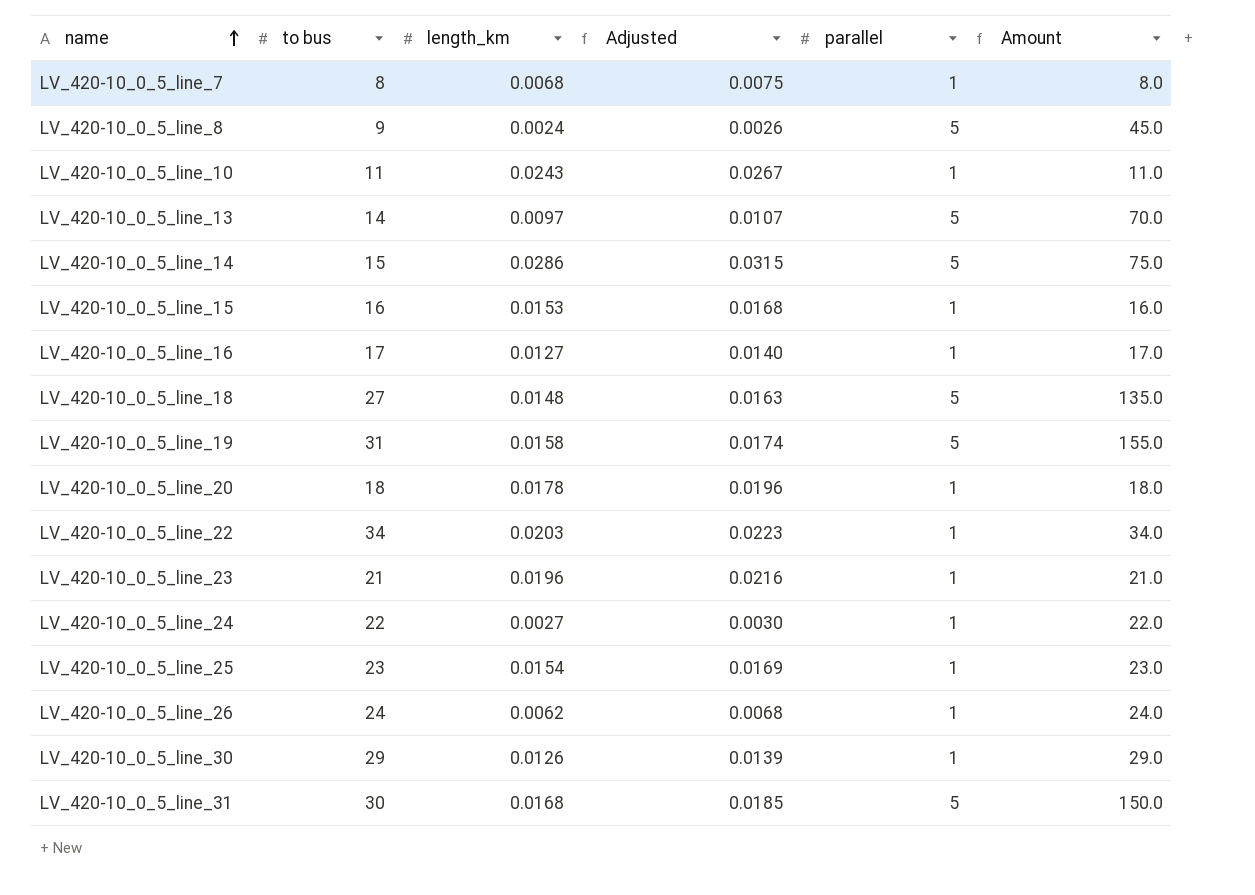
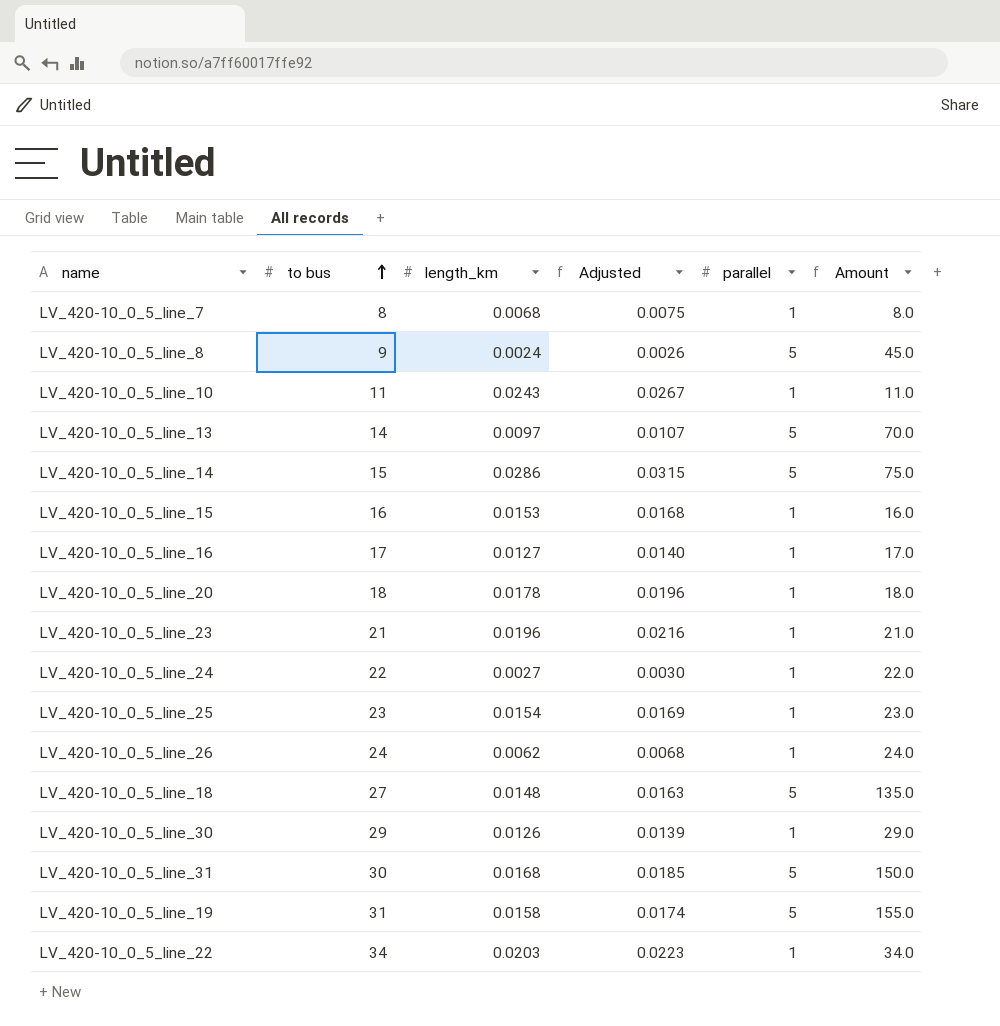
row order: name ascending -> to bus ascending

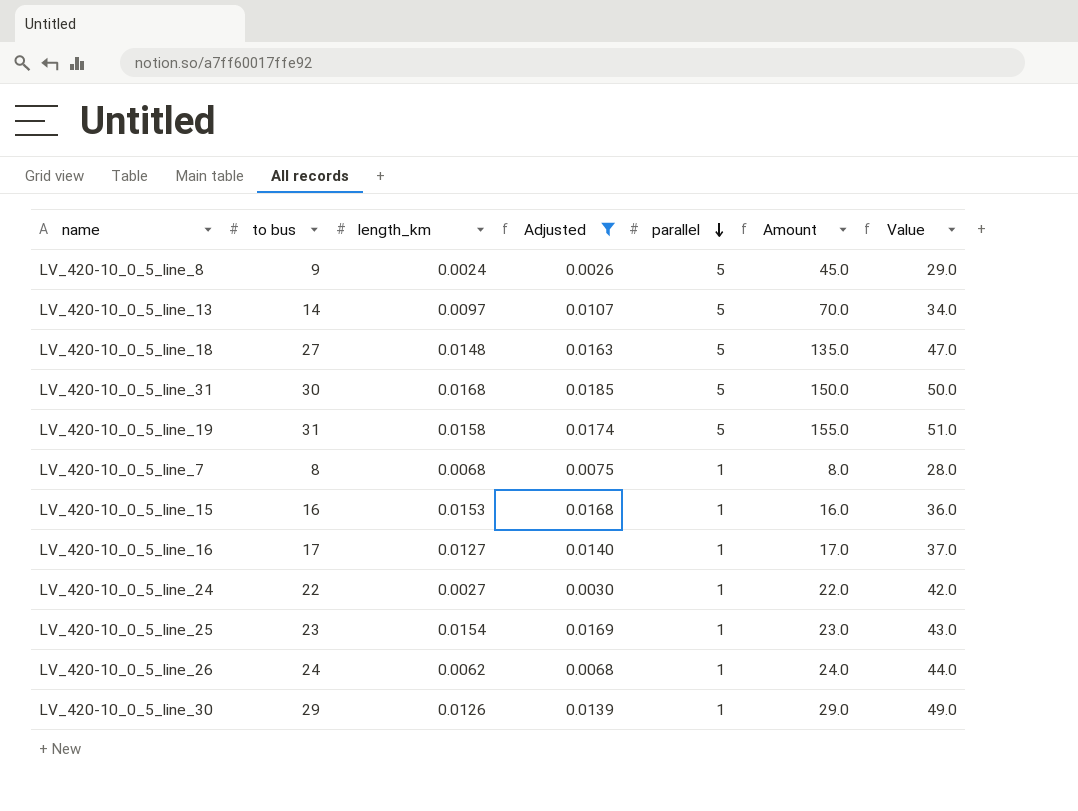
filter: none -> Adjusted <= 0.0185
row order: to bus ascending -> parallel descending
column Value | formula: none -> [to bus] + 20

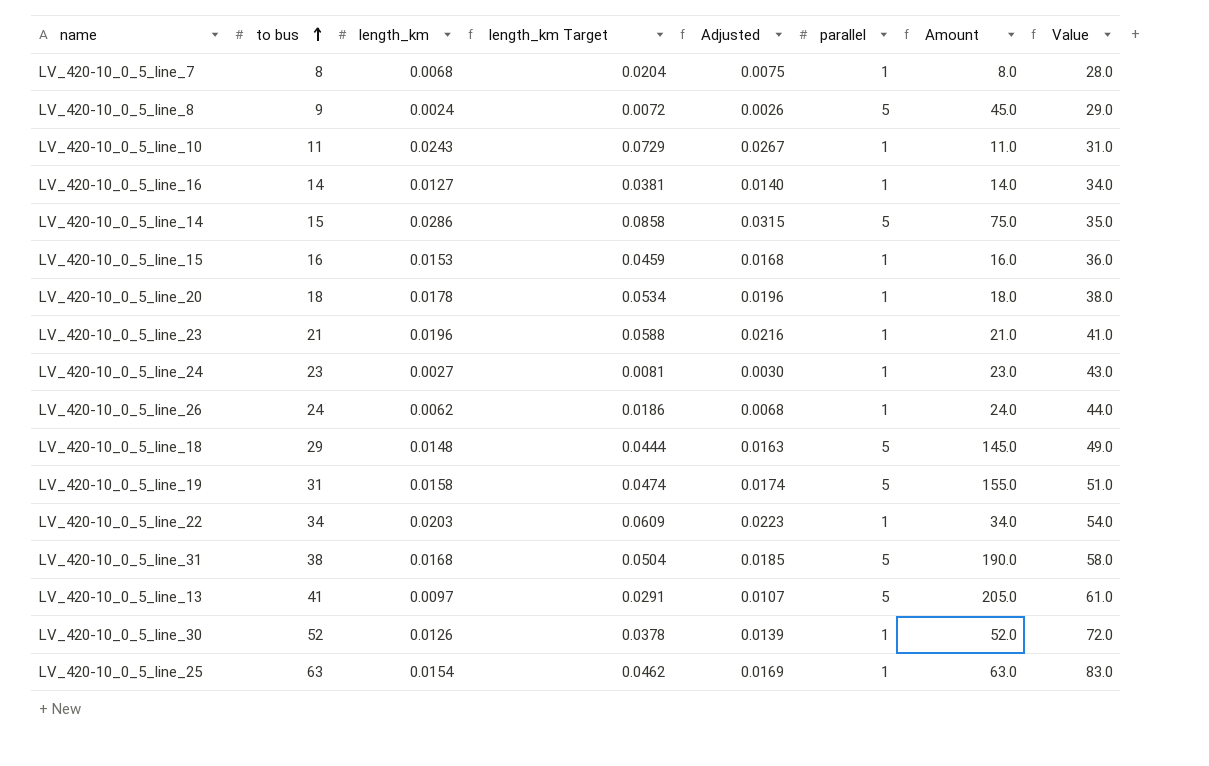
filter: Adjusted <= 0.0185 -> none
row order: parallel descending -> to bus ascending
column length_km Target | formula: none -> [length_km] * 3
LV_420-10_0_5_line_16 | to bus: 17 -> 14
LV_420-10_0_5_line_16 | Amount: 17.0 -> 14.0
LV_420-10_0_5_line_16 | Value: 37.0 -> 34.0
LV_420-10_0_5_line_24 | to bus: 22 -> 23
LV_420-10_0_5_line_24 | Amount: 22.0 -> 23.0
LV_420-10_0_5_line_24 | Value: 42.0 -> 43.0
LV_420-10_0_5_line_18 | to bus: 27 -> 29
LV_420-10_0_5_line_18 | Amount: 135.0 -> 145.0
LV_420-10_0_5_line_18 | Value: 47.0 -> 49.0
LV_420-10_0_5_line_31 | to bus: 30 -> 38
LV_420-10_0_5_line_31 | Amount: 150.0 -> 190.0
LV_420-10_0_5_line_31 | Value: 50.0 -> 58.0
LV_420-10_0_5_line_13 | to bus: 14 -> 41
LV_420-10_0_5_line_13 | Amount: 70.0 -> 205.0
LV_420-10_0_5_line_13 | Value: 34.0 -> 61.0
LV_420-10_0_5_line_30 | to bus: 29 -> 52
LV_420-10_0_5_line_30 | Amount: 29.0 -> 52.0
LV_420-10_0_5_line_30 | Value: 49.0 -> 72.0
LV_420-10_0_5_line_25 | to bus: 23 -> 63
LV_420-10_0_5_line_25 | Amount: 23.0 -> 63.0
LV_420-10_0_5_line_25 | Value: 43.0 -> 83.0

